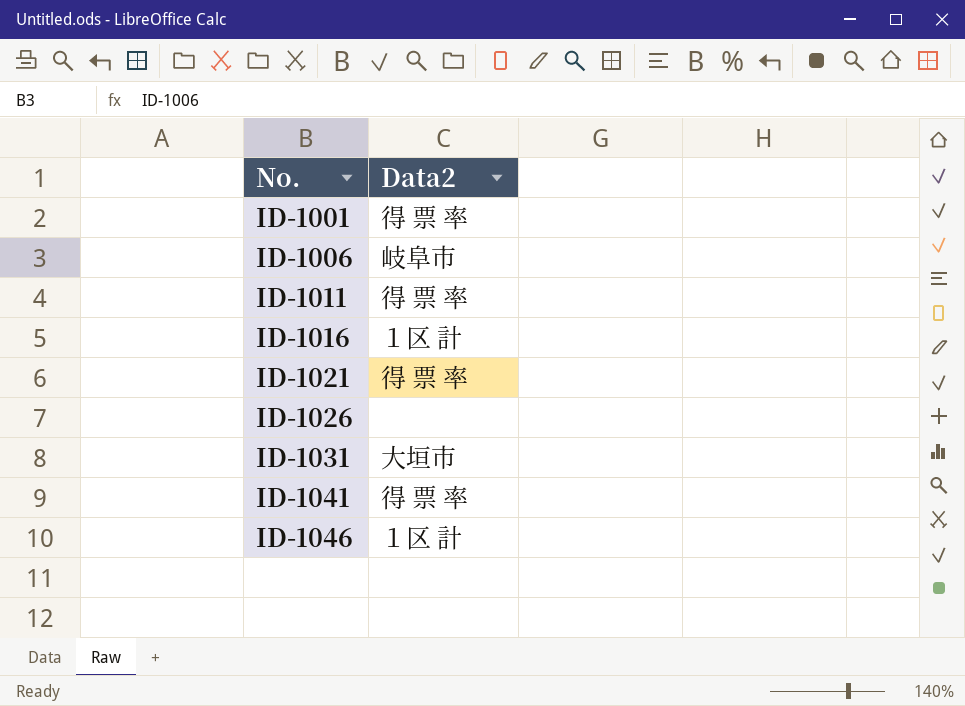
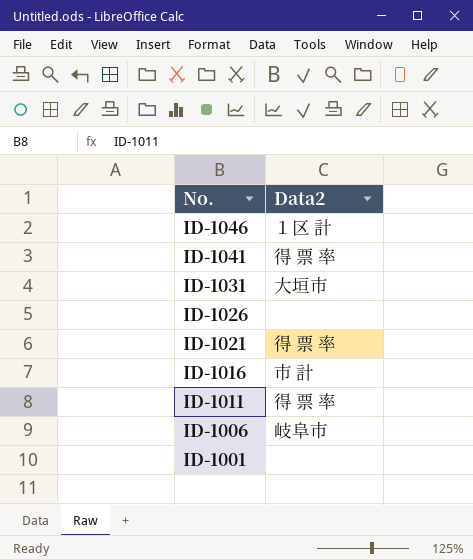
row order: No. ascending -> No. descending
ID-1016 | Data2: １区 計 -> 市 計
ID-1001 | Data2: 得 票 率 -> none

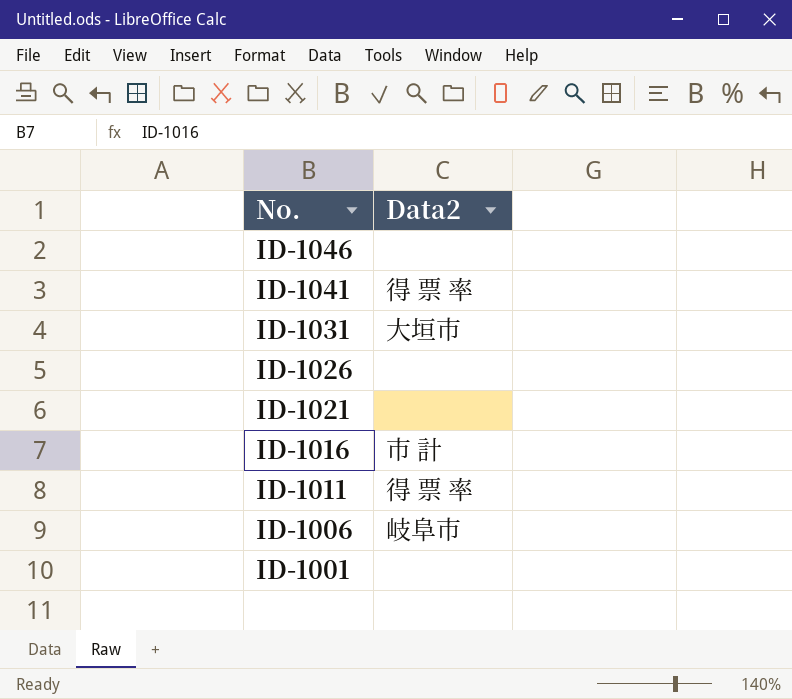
ID-1046 | Data2: １区 計 -> none
ID-1021 | Data2: 得 票 率 -> none

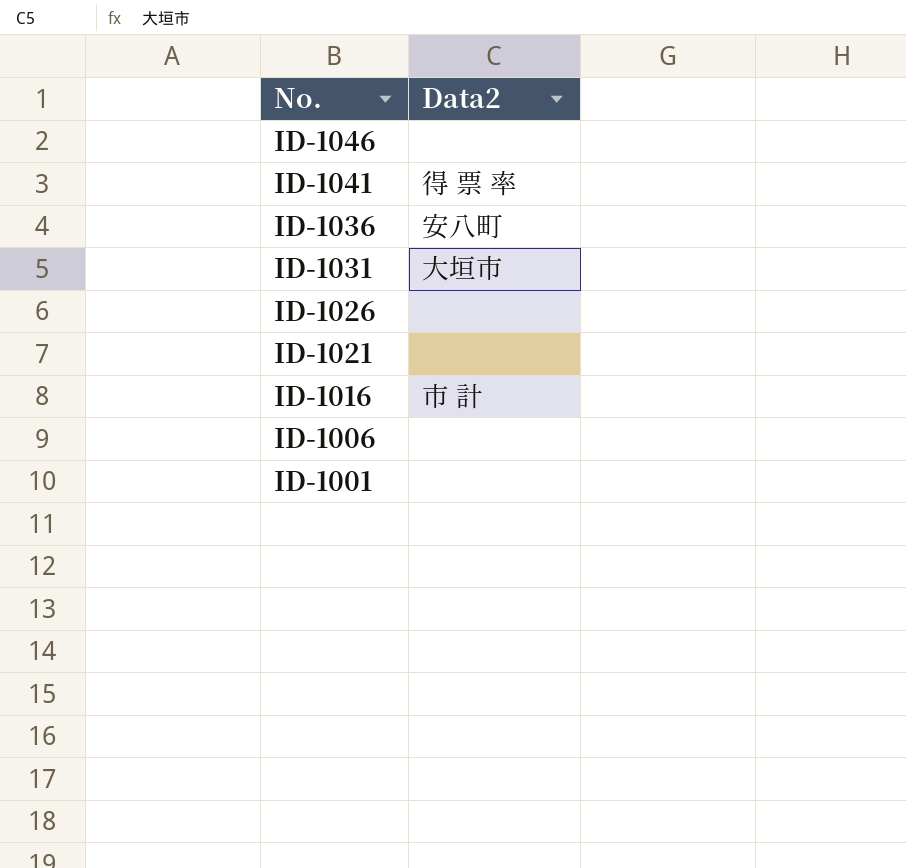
row ID-1011: 得 票 率 -> none
row ID-1036: none -> 安八町
ID-1006 | Data2: 岐阜市 -> none

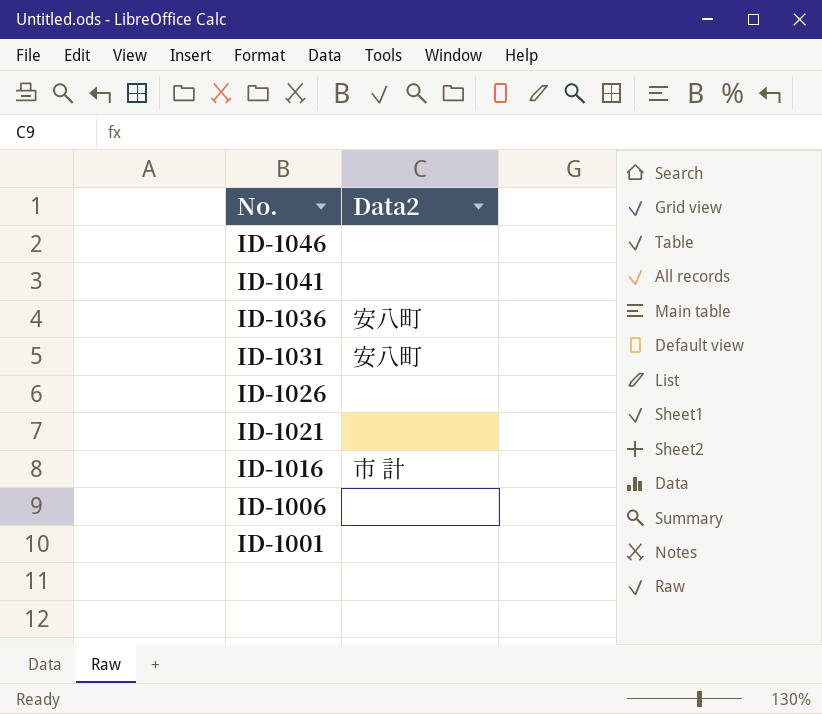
ID-1041 | Data2: 得 票 率 -> none
ID-1031 | Data2: 大垣市 -> 安八町

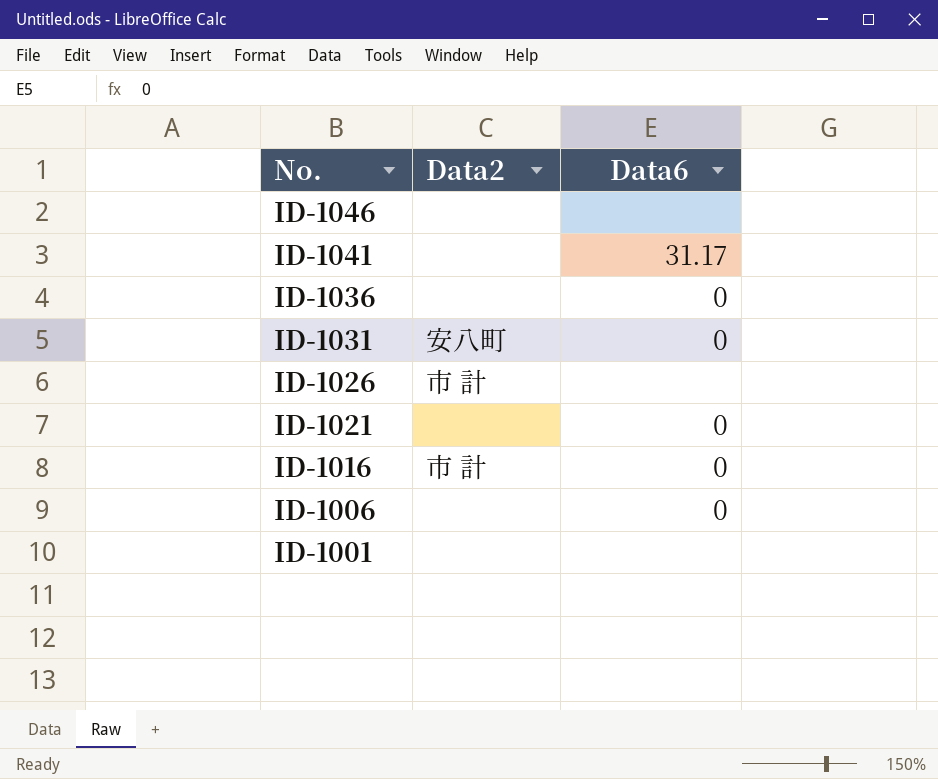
column Data6 | position: none -> 3
ID-1036 | Data2: 安八町 -> none
ID-1026 | Data2: none -> 市 計

